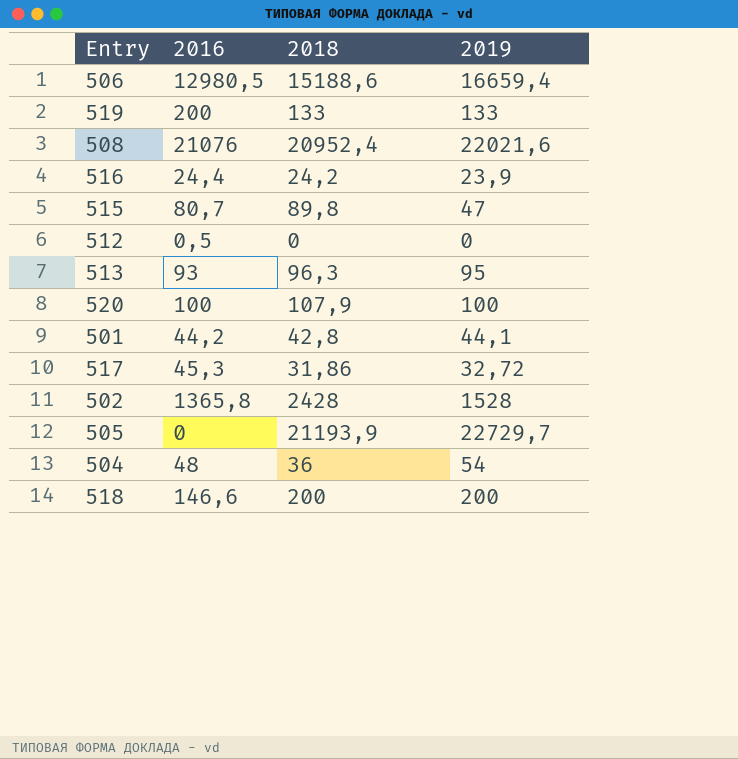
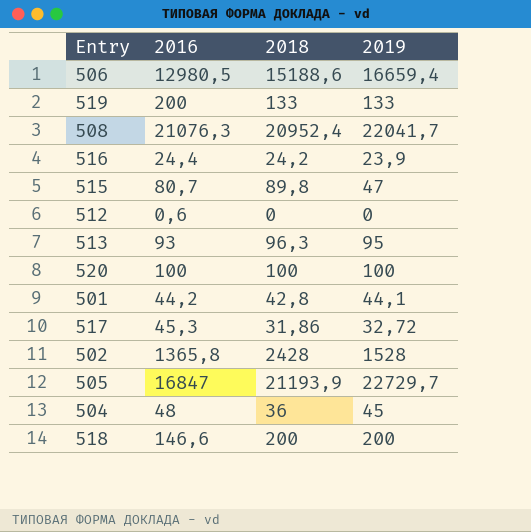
508 | 2016: 21076 -> 21076,3
508 | 2019: 22021,6 -> 22041,7
512 | 2016: 0,5 -> 0,6
520 | 2018: 107,9 -> 100
505 | 2016: 0 -> 16847
504 | 2019: 54 -> 45

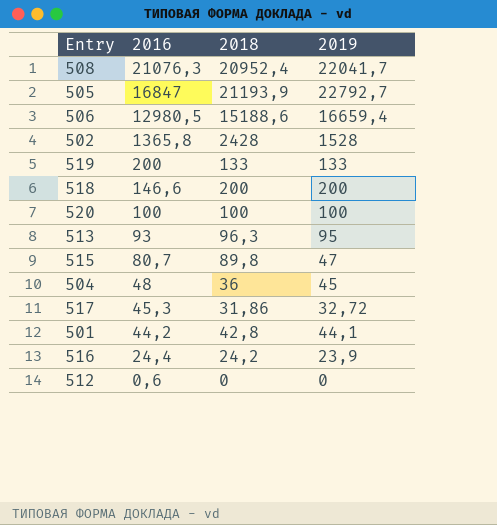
row order: none -> 2016 descending
505 | 2019: 22729,7 -> 22792,7

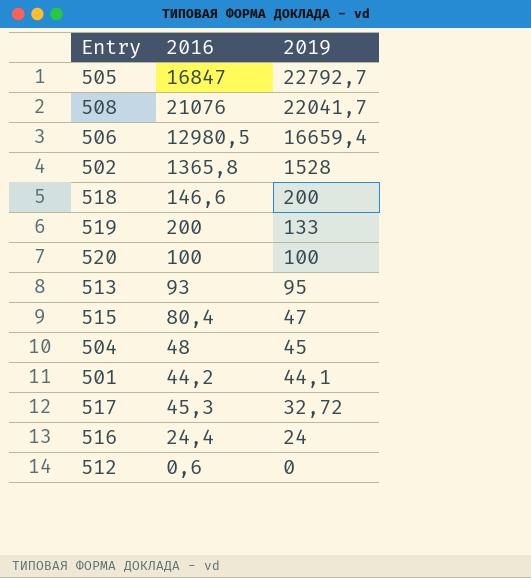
row order: 2016 descending -> 2019 descending
column 2018 | position: 3 -> none
508 | 2016: 21076,3 -> 21076
515 | 2016: 80,7 -> 80,4
516 | 2019: 23,9 -> 24

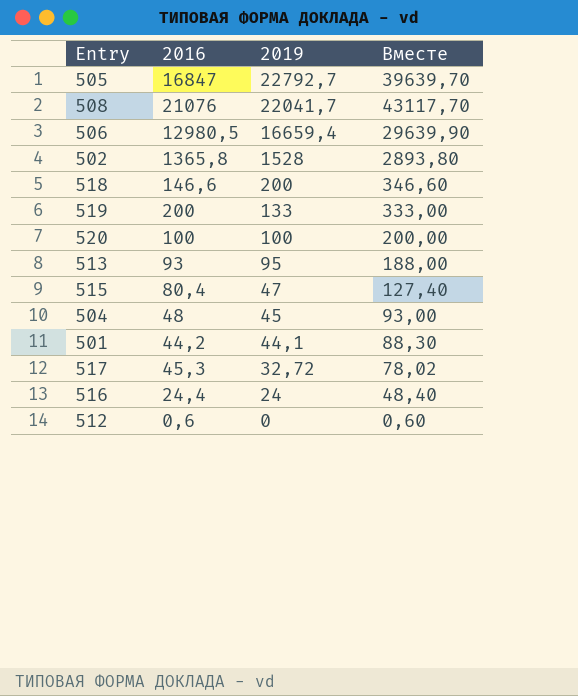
column Вместе | formula: none -> [2016] + [2019]

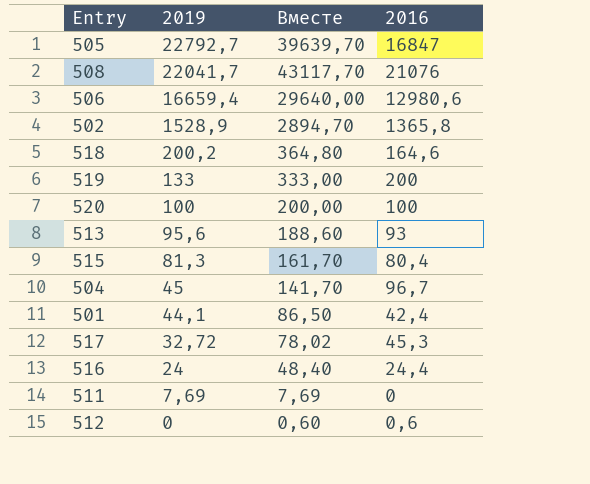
column 2016 | position: 2 -> 4
506 | Вместе: 29639,90 -> 29640,00
506 | 2016: 12980,5 -> 12980,6
502 | 2019: 1528 -> 1528,9
502 | Вместе: 2893,80 -> 2894,70
518 | 2019: 200 -> 200,2
518 | Вместе: 346,60 -> 364,80
518 | 2016: 146,6 -> 164,6
513 | 2019: 95 -> 95,6
513 | Вместе: 188,00 -> 188,60
515 | 2019: 47 -> 81,3
515 | Вместе: 127,40 -> 161,70
504 | Вместе: 93,00 -> 141,70
504 | 2016: 48 -> 96,7
501 | Вместе: 88,30 -> 86,50
501 | 2016: 44,2 -> 42,4
row 511: none -> 7,69 | 7,69 | 0

